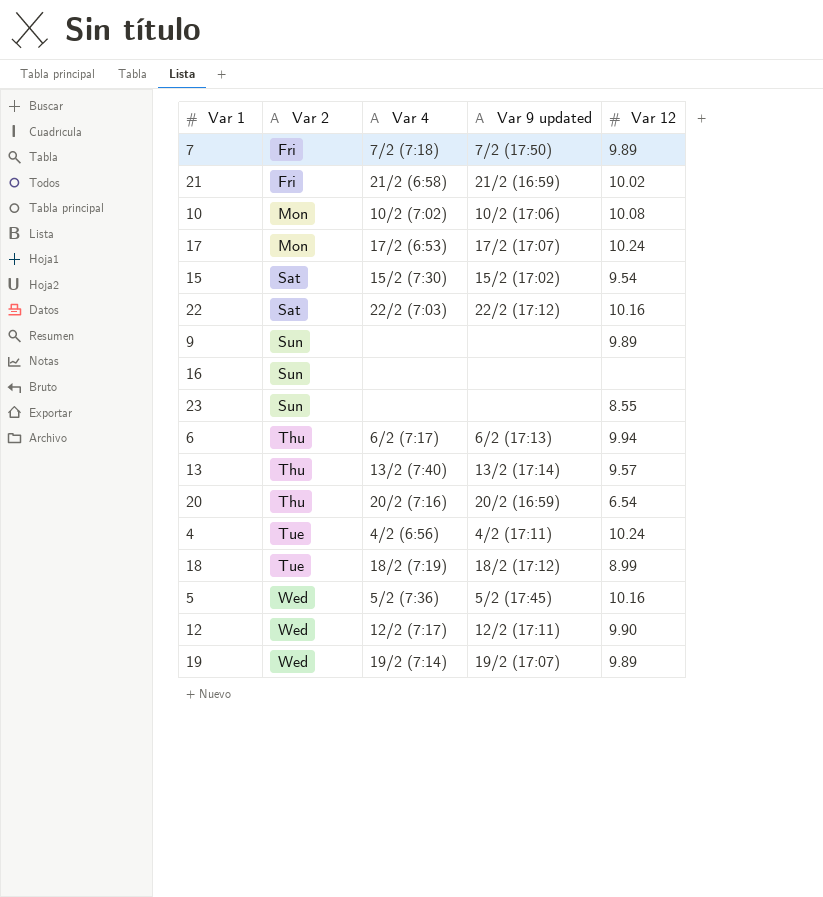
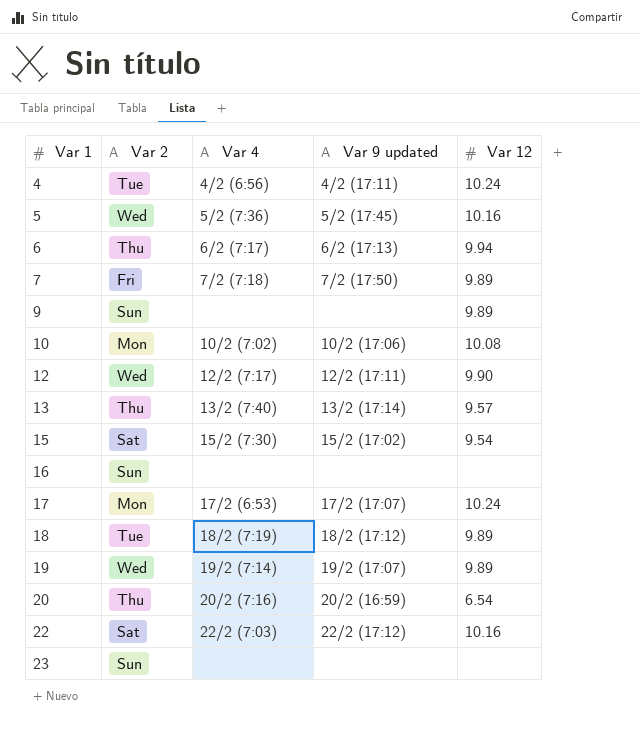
row order: Var 2 ascending -> Var 1 ascending
row 21: Fri | 21/2 (6:58) | 21/2 (16:59) | 10.02 -> none
18 | Var 12: 8.99 -> 9.89
23 | Var 12: 8.55 -> none

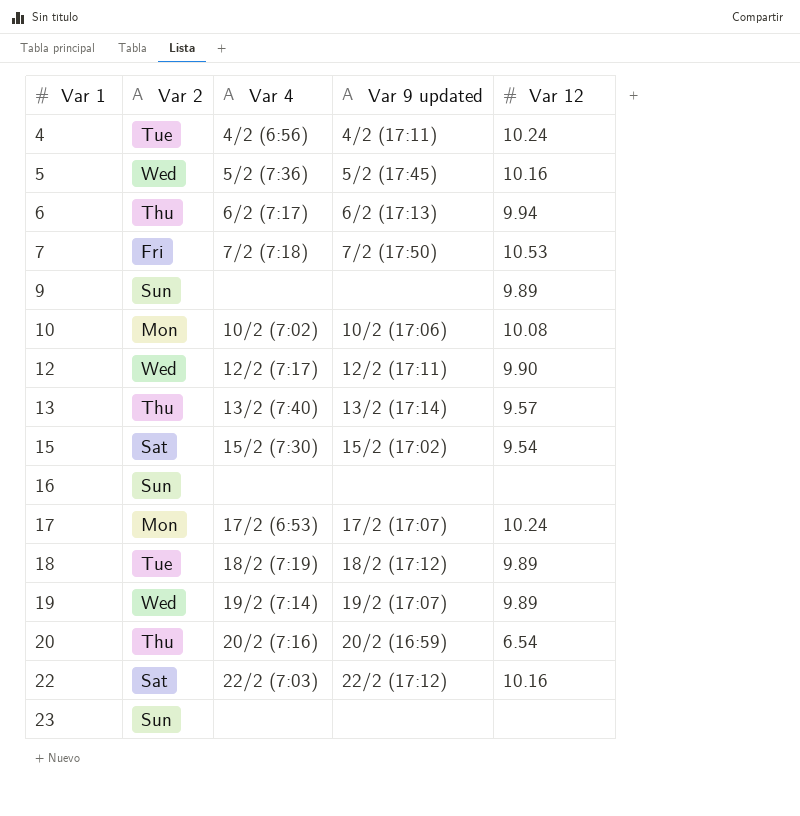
7 | Var 12: 9.89 -> 10.53

